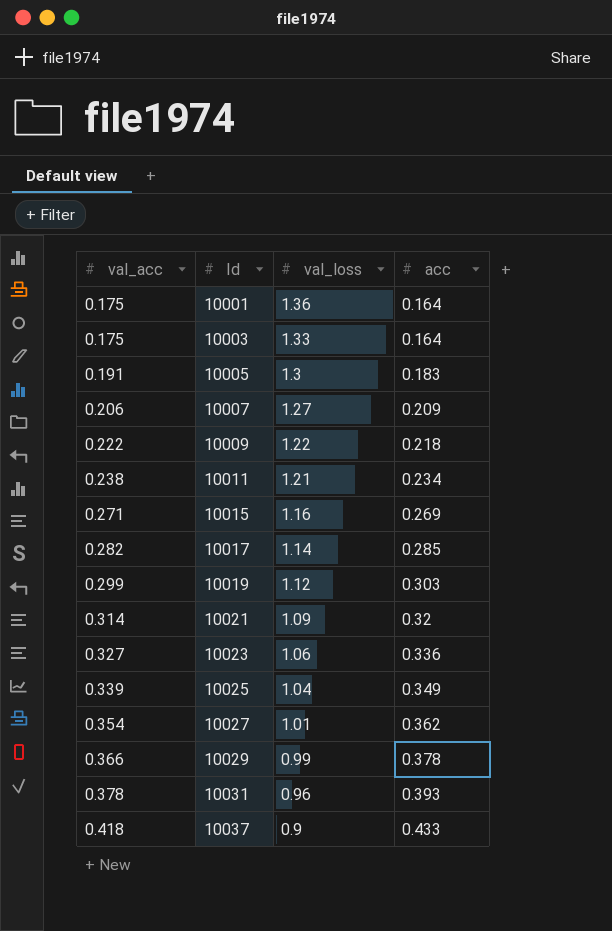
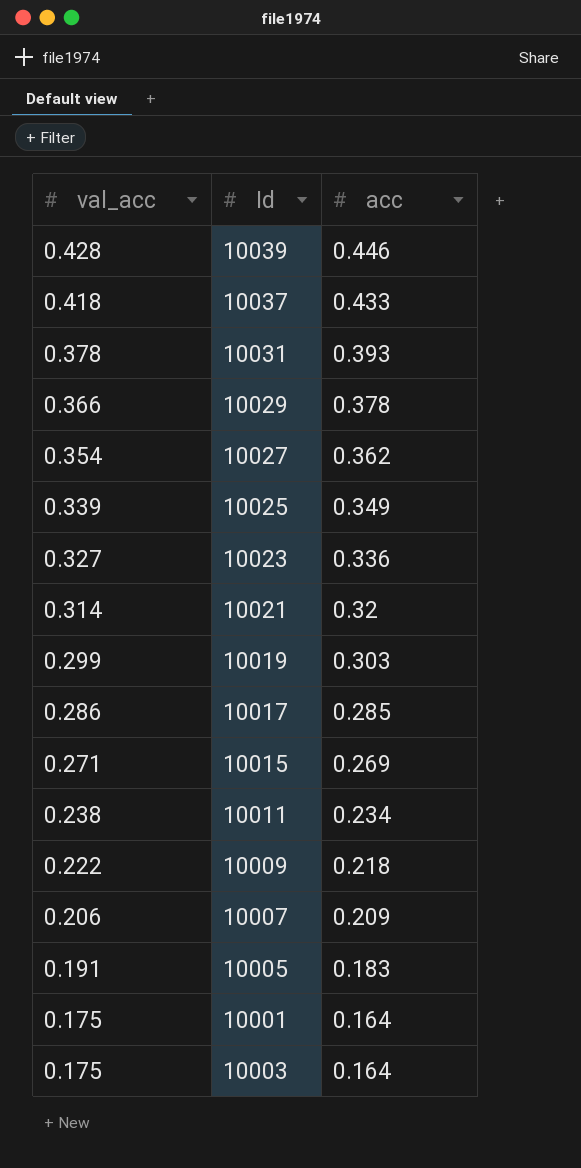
row order: val_acc ascending -> val_acc descending
column val_loss | position: 3 -> none
row 10039: none -> 0.428 | 0.446
10017 | val_acc: 0.282 -> 0.286

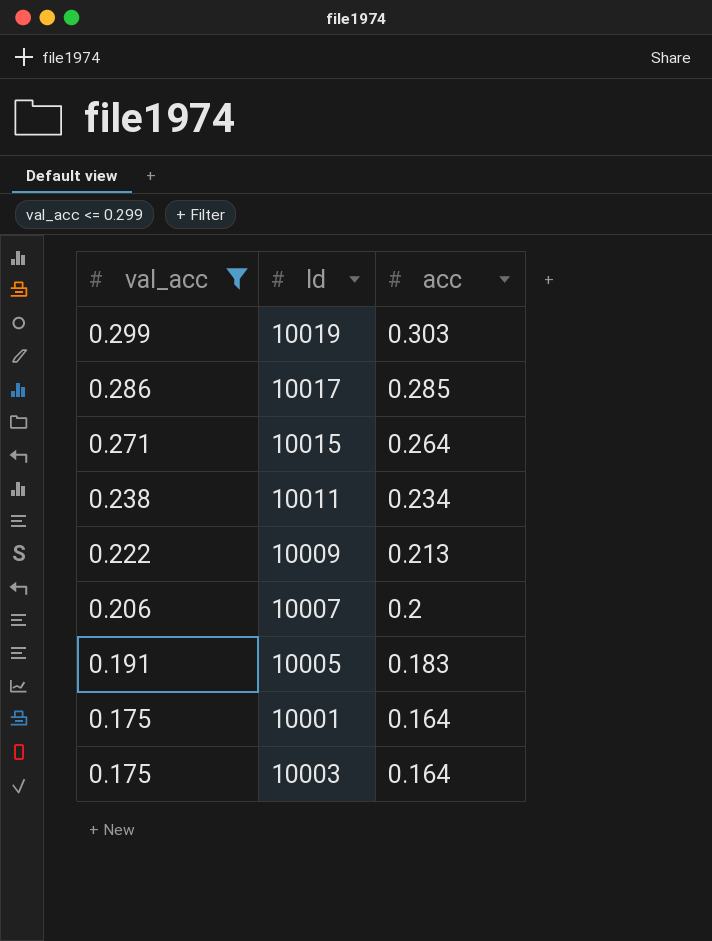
filter: none -> val_acc <= 0.299
10015 | acc: 0.269 -> 0.264
10009 | acc: 0.218 -> 0.213
10007 | acc: 0.209 -> 0.2

